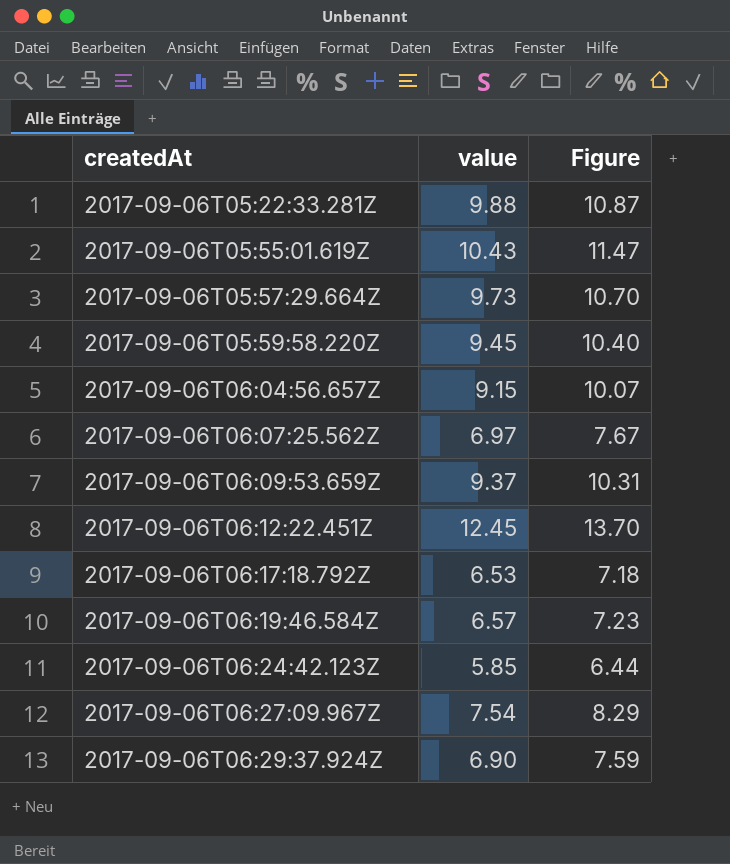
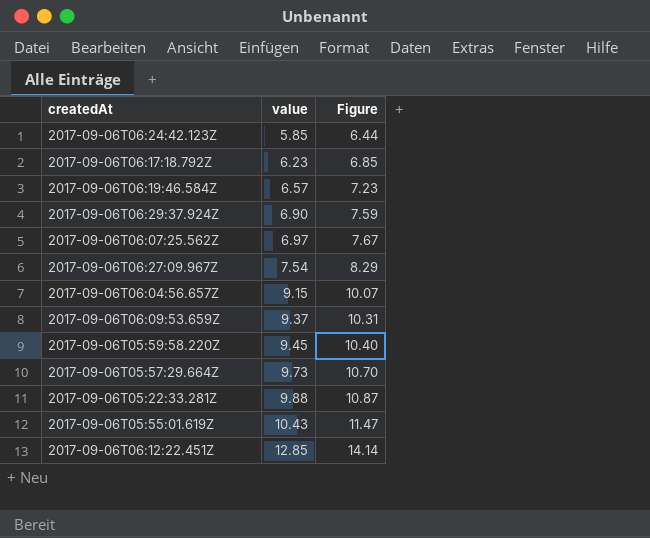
row order: createdAt ascending -> value ascending
2017-09-06T06:17:18.792Z | value: 6.53 -> 6.23
2017-09-06T06:17:18.792Z | Figure: 7.18 -> 6.85
2017-09-06T06:12:22.451Z | value: 12.45 -> 12.85
2017-09-06T06:12:22.451Z | Figure: 13.70 -> 14.14

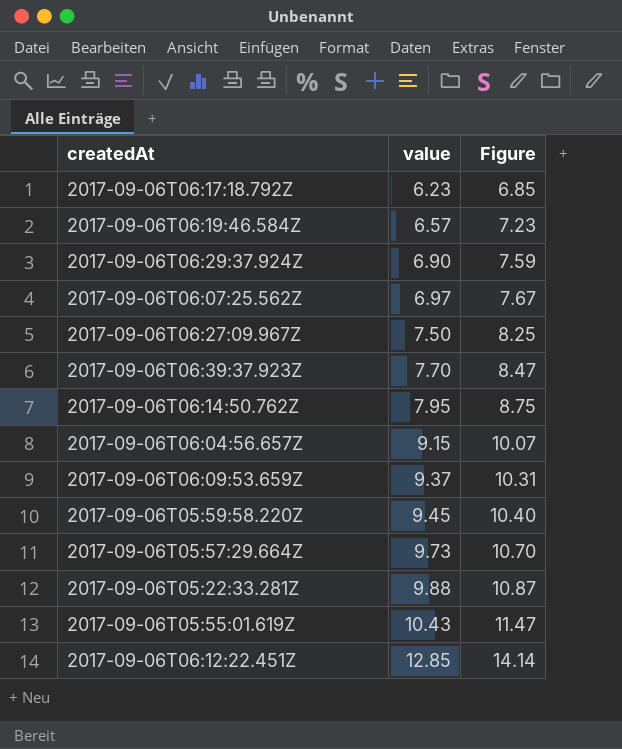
row 2017-09-06T06:24:42.123Z: 5.85 | 6.44 -> none
2017-09-06T06:27:09.967Z | value: 7.54 -> 7.50
2017-09-06T06:27:09.967Z | Figure: 8.29 -> 8.25
row 2017-09-06T06:39:37.923Z: none -> 7.70 | 8.47
row 2017-09-06T06:14:50.762Z: none -> 7.95 | 8.75

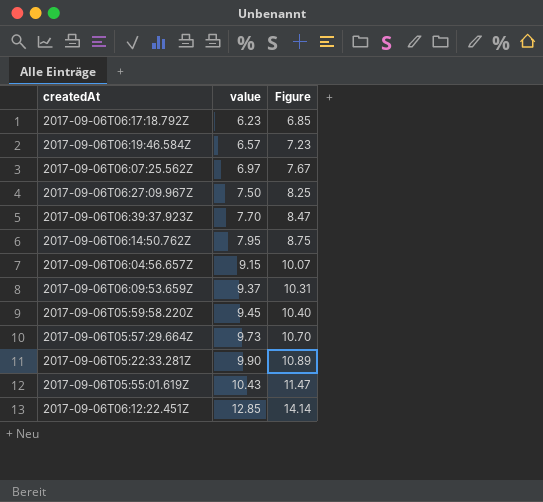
row 2017-09-06T06:29:37.924Z: 6.90 | 7.59 -> none
2017-09-06T05:22:33.281Z | value: 9.88 -> 9.90
2017-09-06T05:22:33.281Z | Figure: 10.87 -> 10.89

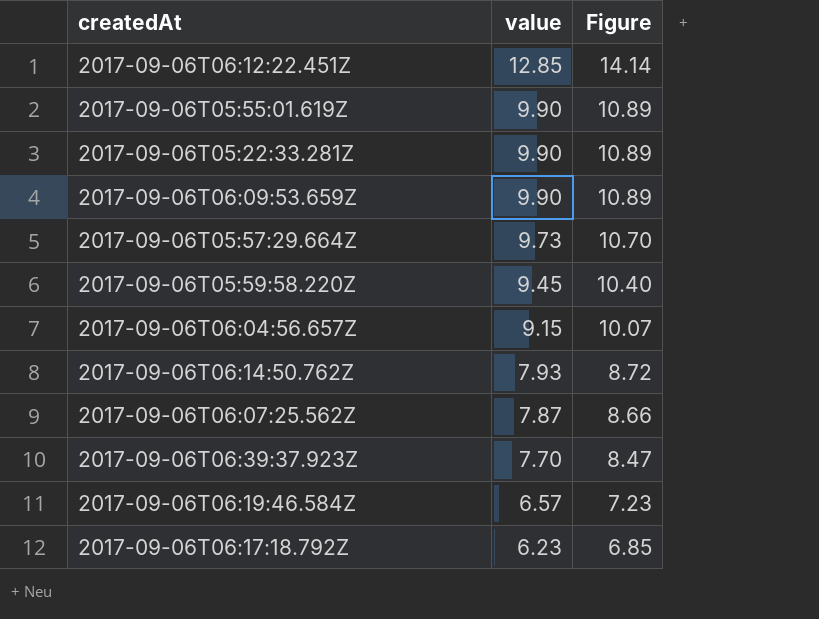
row order: value ascending -> value descending
row 2017-09-06T06:27:09.967Z: 7.50 | 8.25 -> none
2017-09-06T05:55:01.619Z | value: 10.43 -> 9.90
2017-09-06T05:55:01.619Z | Figure: 11.47 -> 10.89
2017-09-06T06:09:53.659Z | value: 9.37 -> 9.90
2017-09-06T06:09:53.659Z | Figure: 10.31 -> 10.89
2017-09-06T06:14:50.762Z | value: 7.95 -> 7.93
2017-09-06T06:14:50.762Z | Figure: 8.75 -> 8.72
2017-09-06T06:07:25.562Z | value: 6.97 -> 7.87
2017-09-06T06:07:25.562Z | Figure: 7.67 -> 8.66

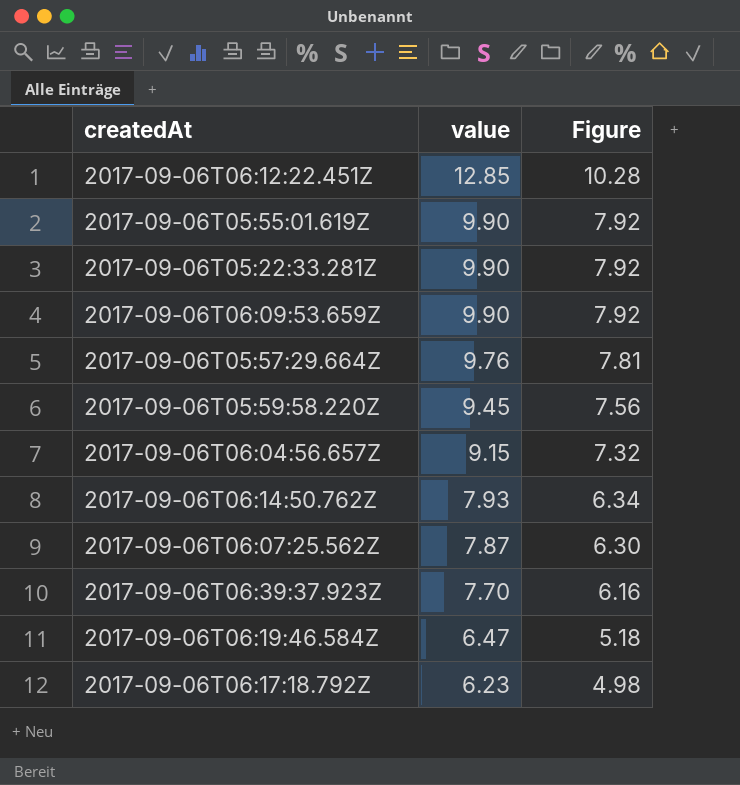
column Figure | formula: [value] * 1.1 -> [value] * 0.8
2017-09-06T05:57:29.664Z | value: 9.73 -> 9.76
2017-09-06T06:19:46.584Z | value: 6.57 -> 6.47

